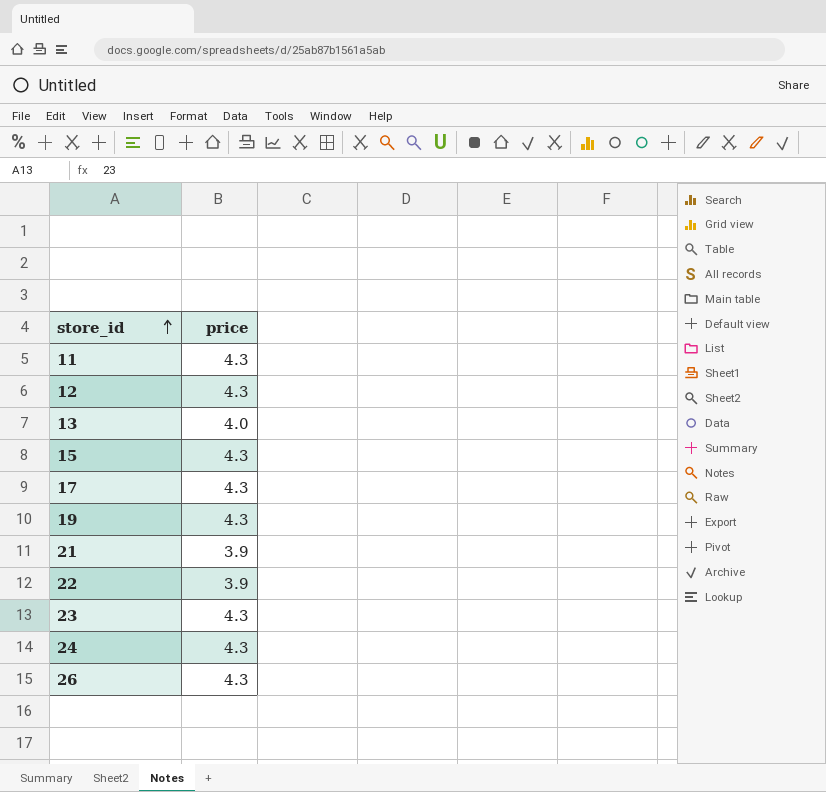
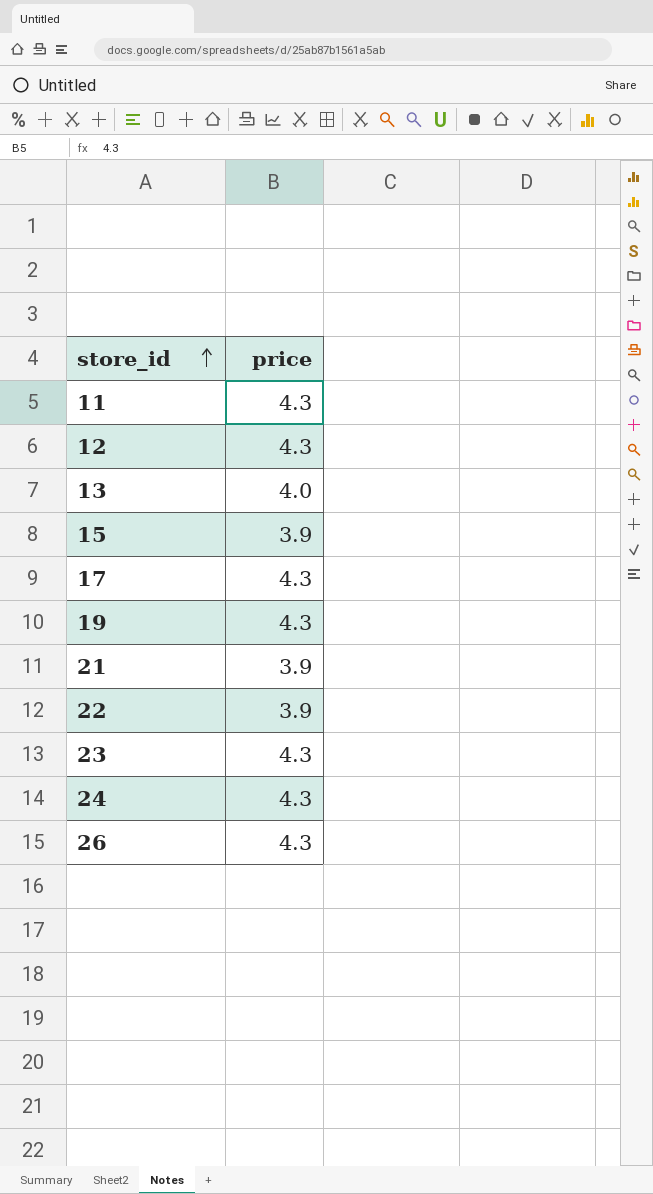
15 | price: 4.3 -> 3.9

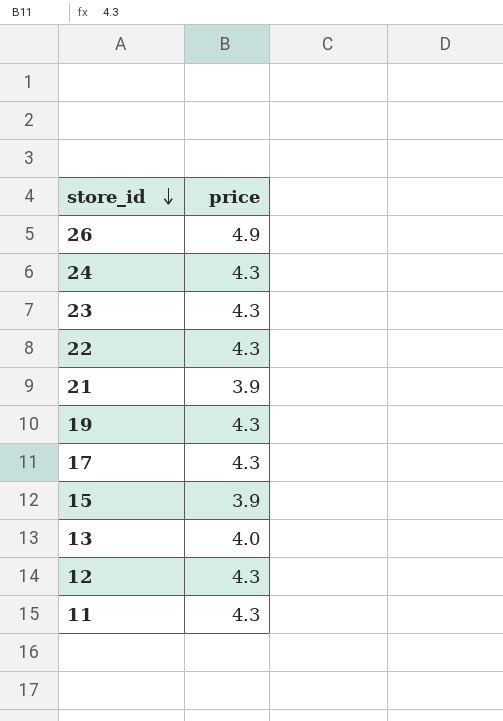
row order: store_id ascending -> store_id descending
26 | price: 4.3 -> 4.9
22 | price: 3.9 -> 4.3

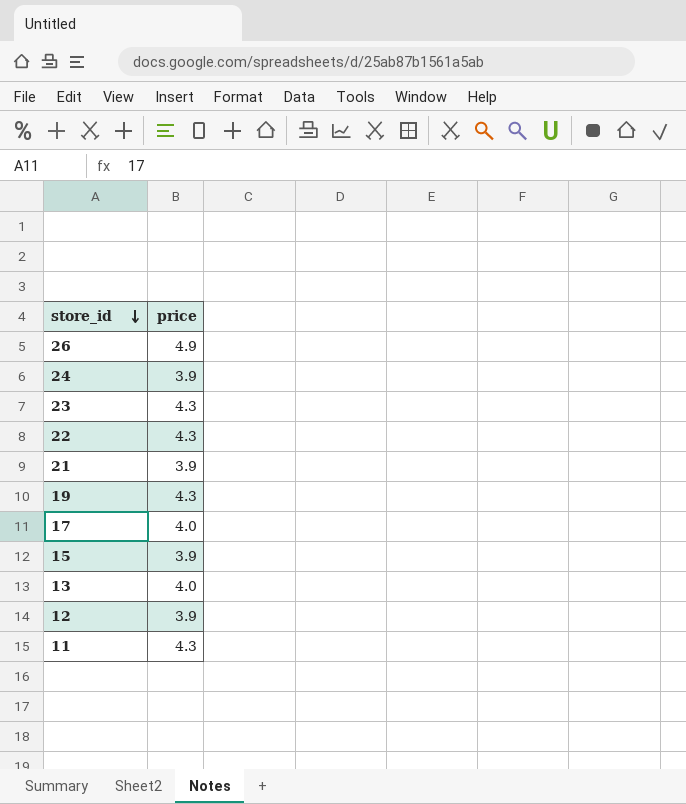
24 | price: 4.3 -> 3.9
17 | price: 4.3 -> 4.0
12 | price: 4.3 -> 3.9

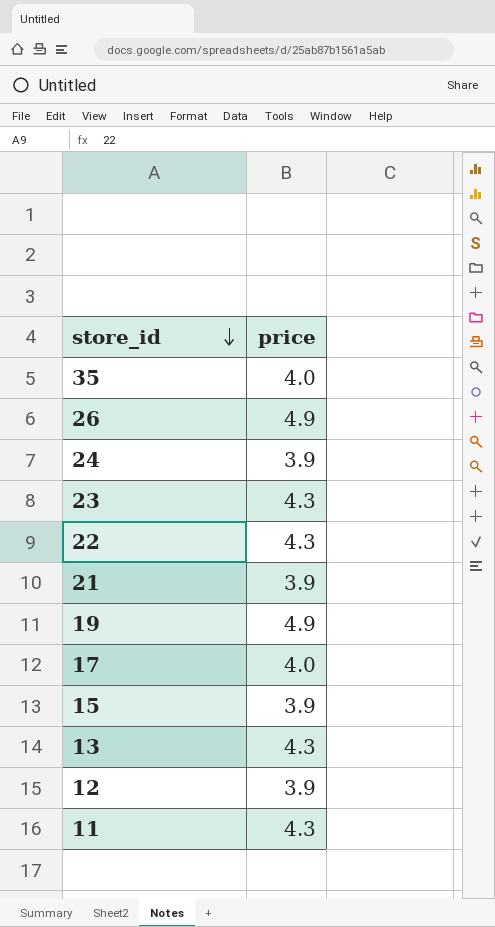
row 35: none -> 4.0
19 | price: 4.3 -> 4.9
13 | price: 4.0 -> 4.3

